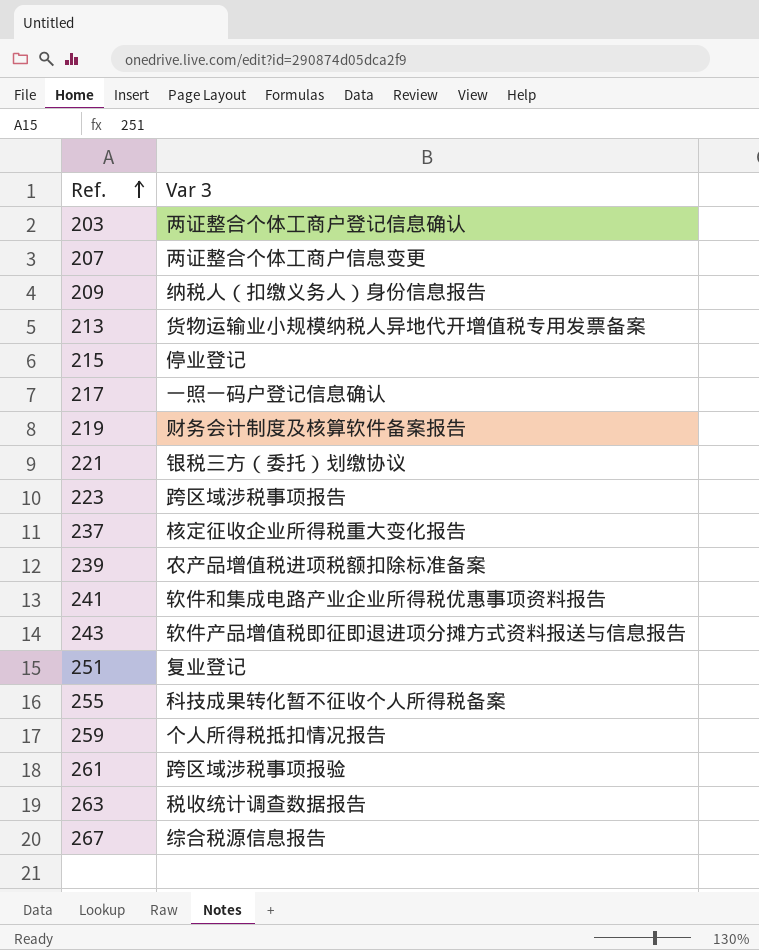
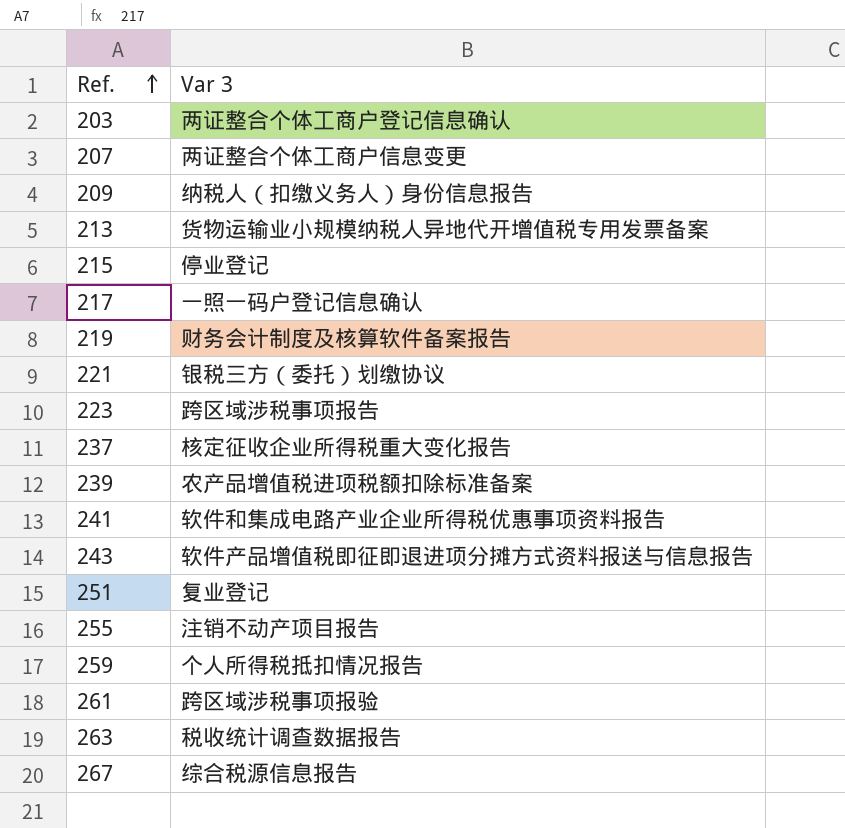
255 | Var 3: 科技成果转化暂不征收个人所得税备案 -> 注销不动产项目报告

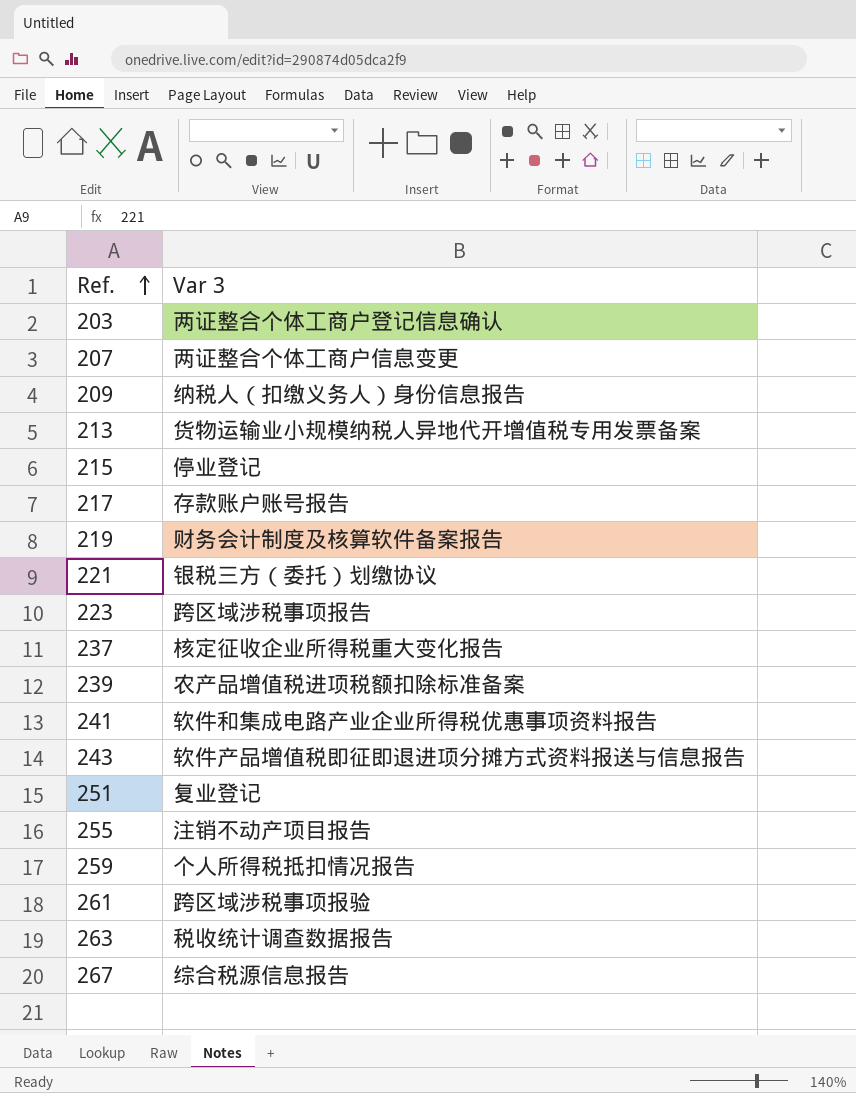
217 | Var 3: 一照一码户登记信息确认 -> 存款账户账号报告

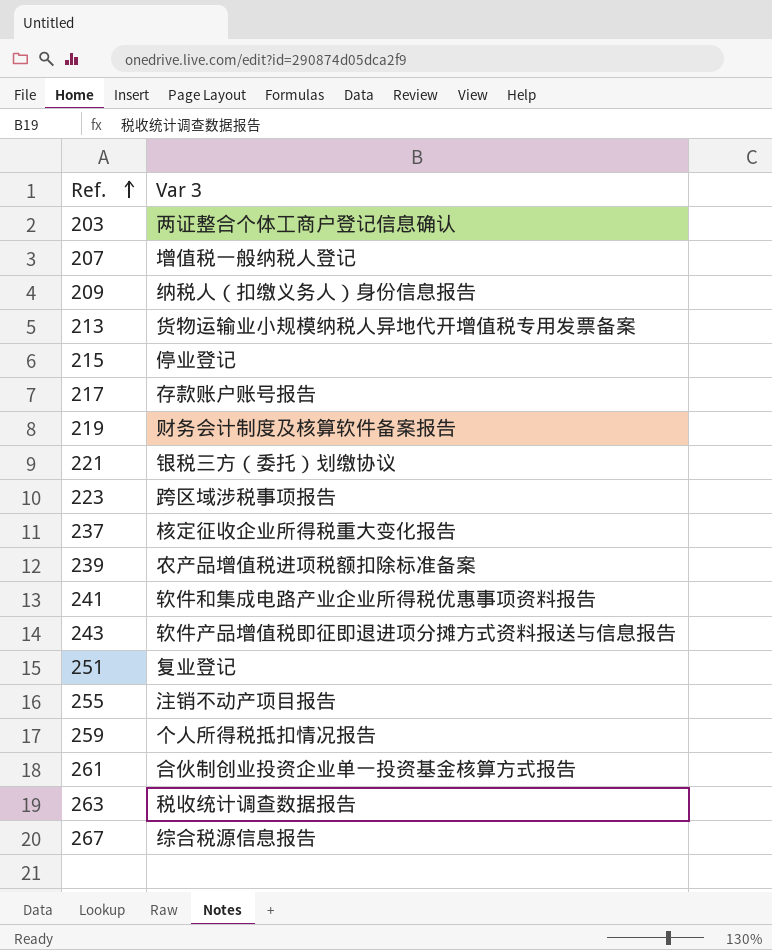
207 | Var 3: 两证整合个体工商户信息变更 -> 增值税一般纳税人登记
261 | Var 3: 跨区域涉税事项报验 -> 合伙制创业投资企业单一投资基金核算方式报告

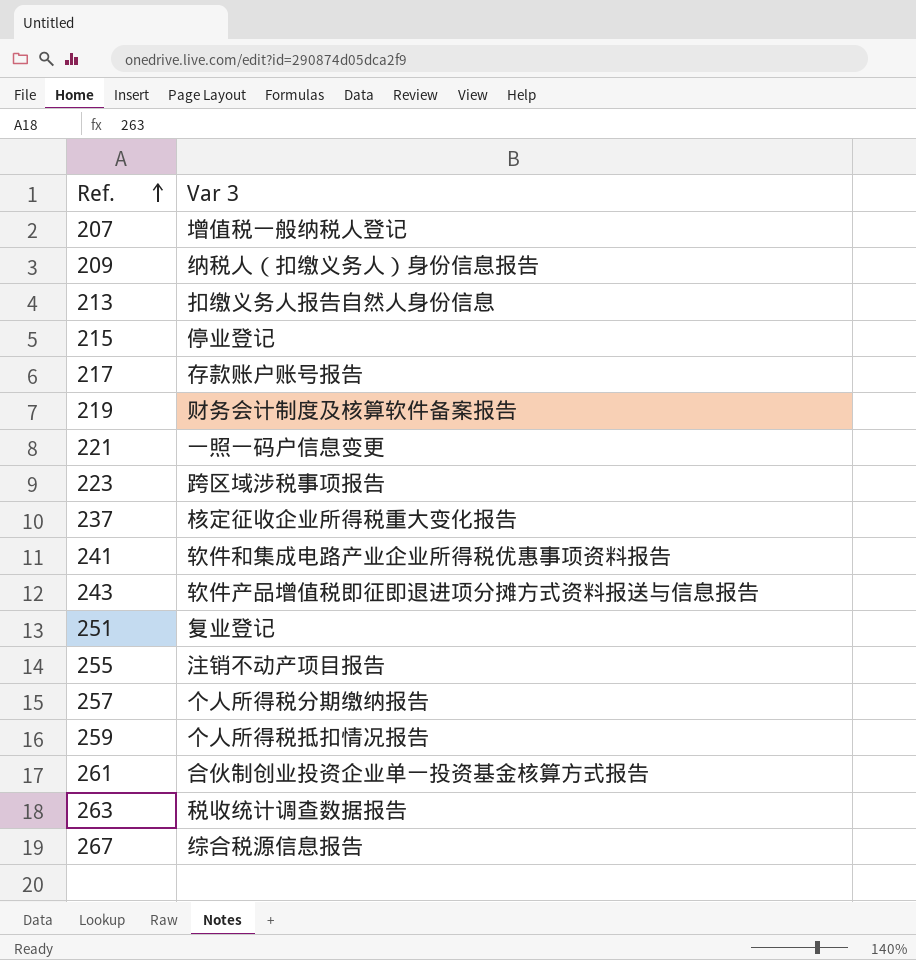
row 203: 两证整合个体工商户登记信息确认 -> none
row 239: 农产品增值税进项税额扣除标准备案 -> none
213 | Var 3: 货物运输业小规模纳税人异地代开增值税专用发票备案 -> 扣缴义务人报告自然人身份信息
221 | Var 3: 银税三方（委托）划缴协议 -> 一照一码户信息变更
row 257: none -> 个人所得税分期缴纳报告

